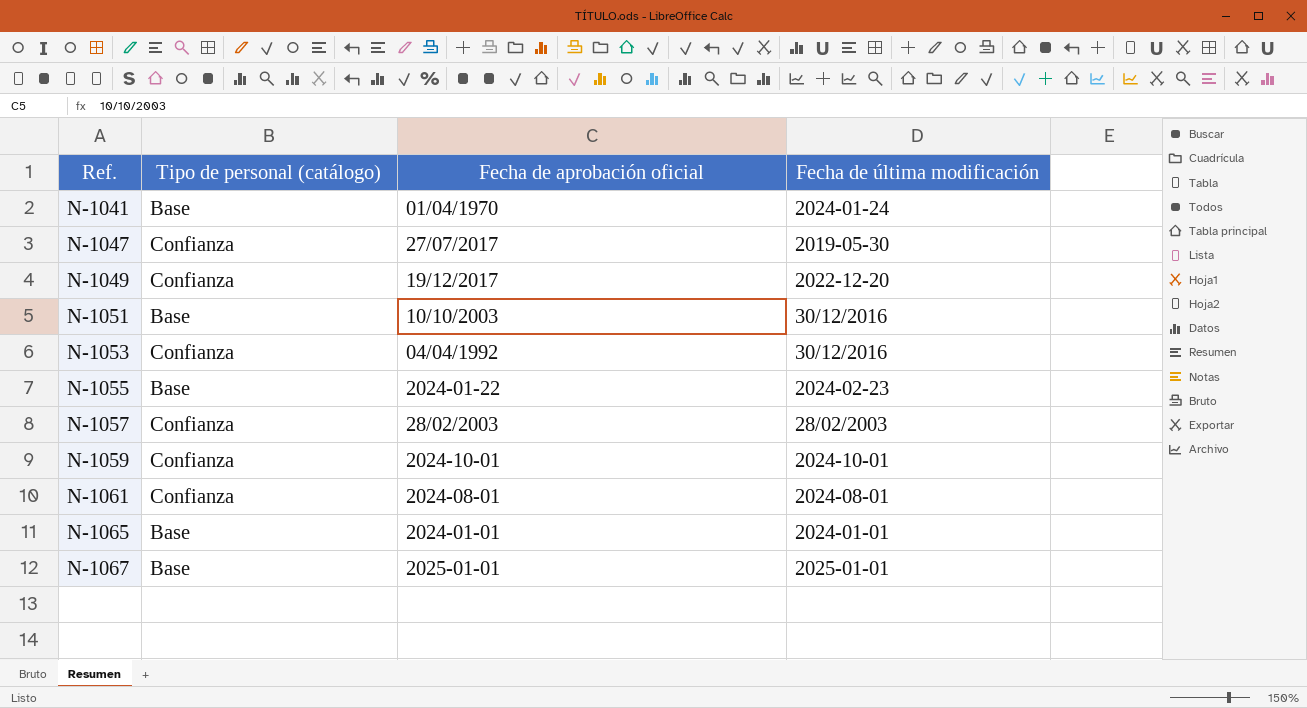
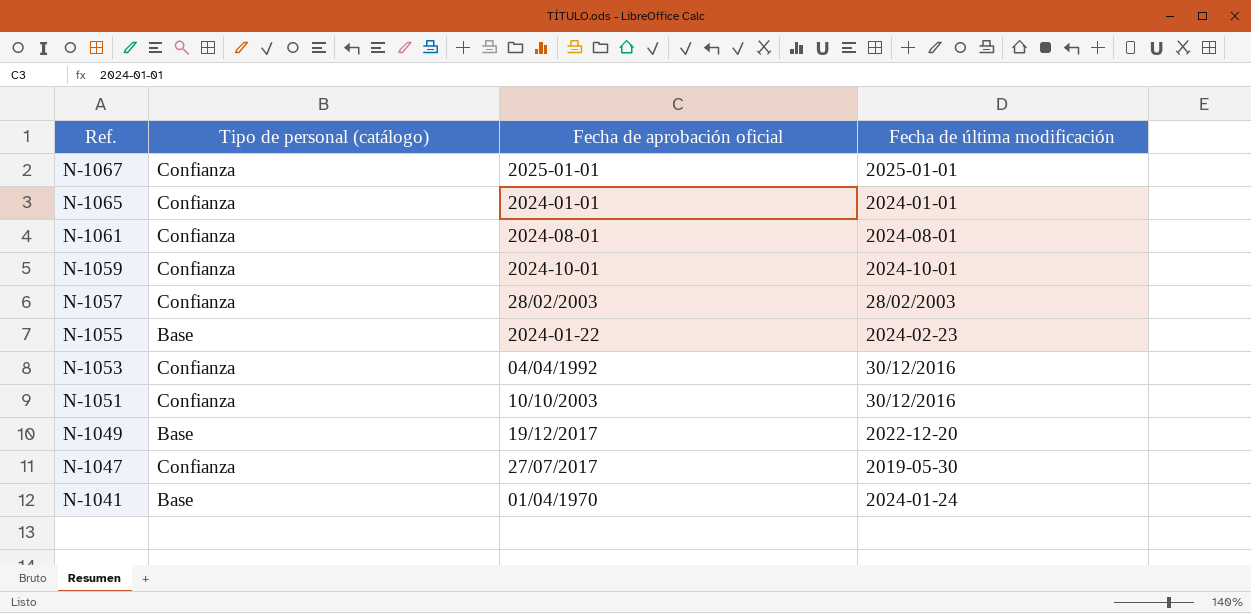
row order: Ref. ascending -> Ref. descending
N-1067 | Tipo de personal (catálogo): Base -> Confianza
N-1065 | Tipo de personal (catálogo): Base -> Confianza
N-1051 | Tipo de personal (catálogo): Base -> Confianza
N-1049 | Tipo de personal (catálogo): Confianza -> Base

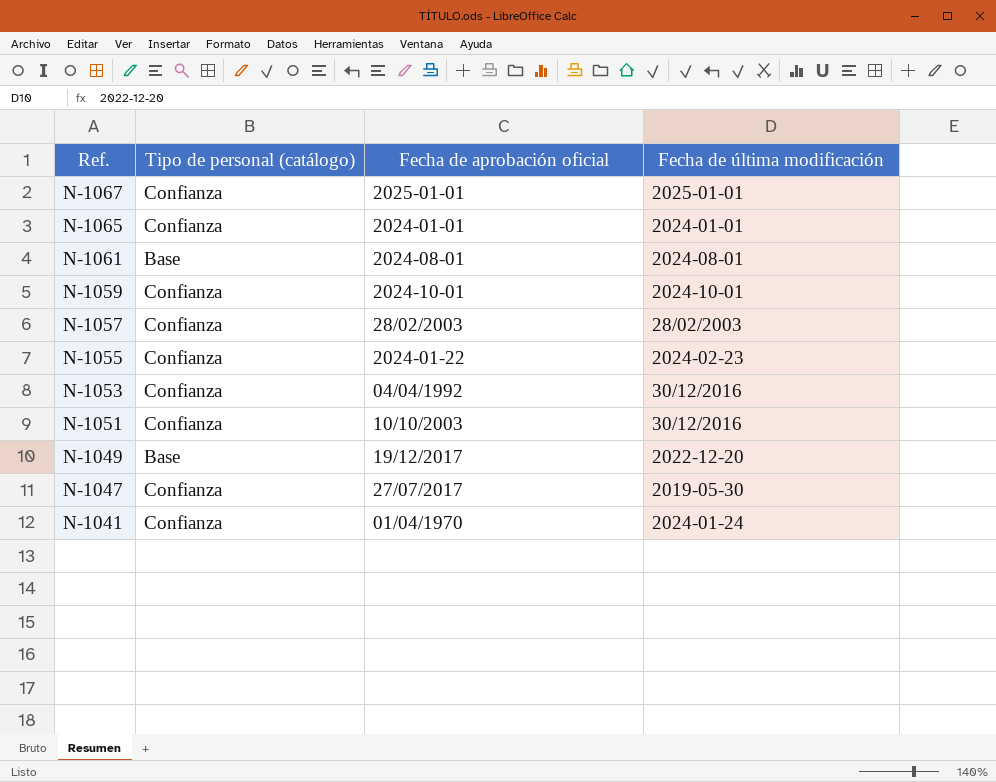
N-1061 | Tipo de personal (catálogo): Confianza -> Base
N-1055 | Tipo de personal (catálogo): Base -> Confianza
N-1041 | Tipo de personal (catálogo): Base -> Confianza

